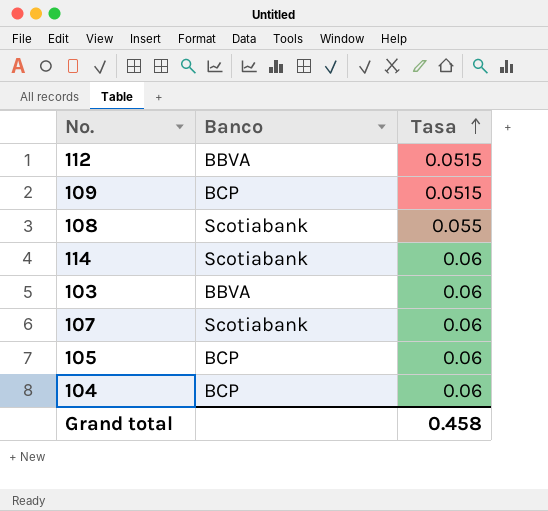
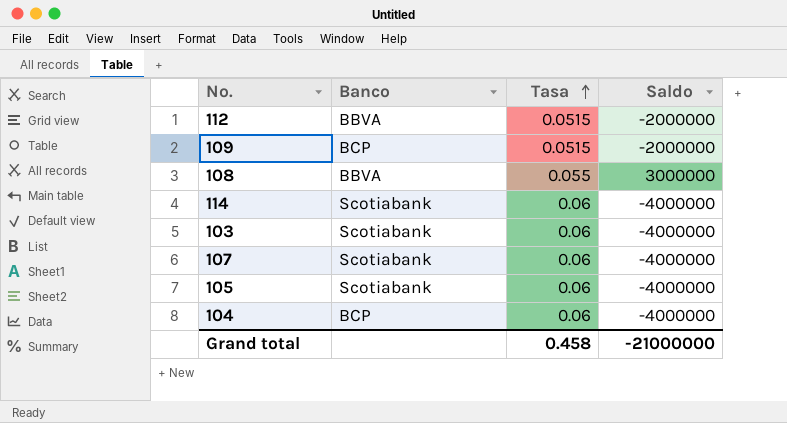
column Saldo | position: none -> 4
108 | Banco: Scotiabank -> BBVA
103 | Banco: BBVA -> Scotiabank
105 | Banco: BCP -> Scotiabank

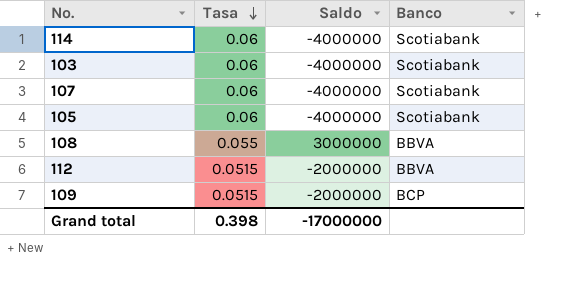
row order: Tasa ascending -> Tasa descending
column Banco | position: 2 -> 4
row 104: BCP | 0.06 | -4000000 -> none
Grand total | Tasa: 0.458 -> 0.398
Grand total | Saldo: -21000000 -> -17000000

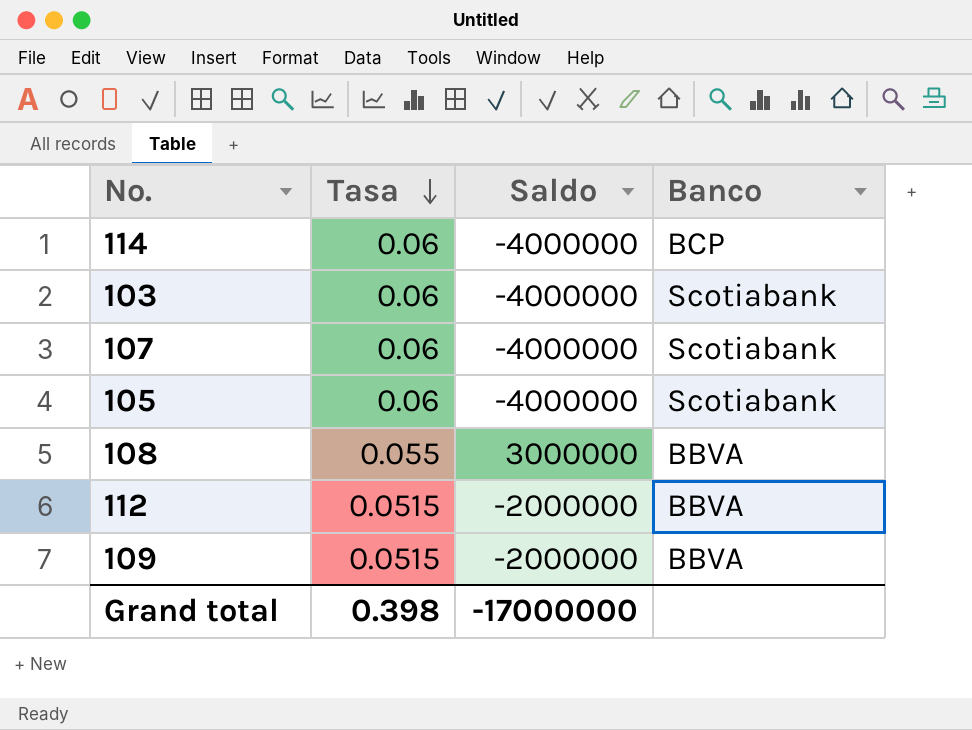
114 | Banco: Scotiabank -> BCP
109 | Banco: BCP -> BBVA

